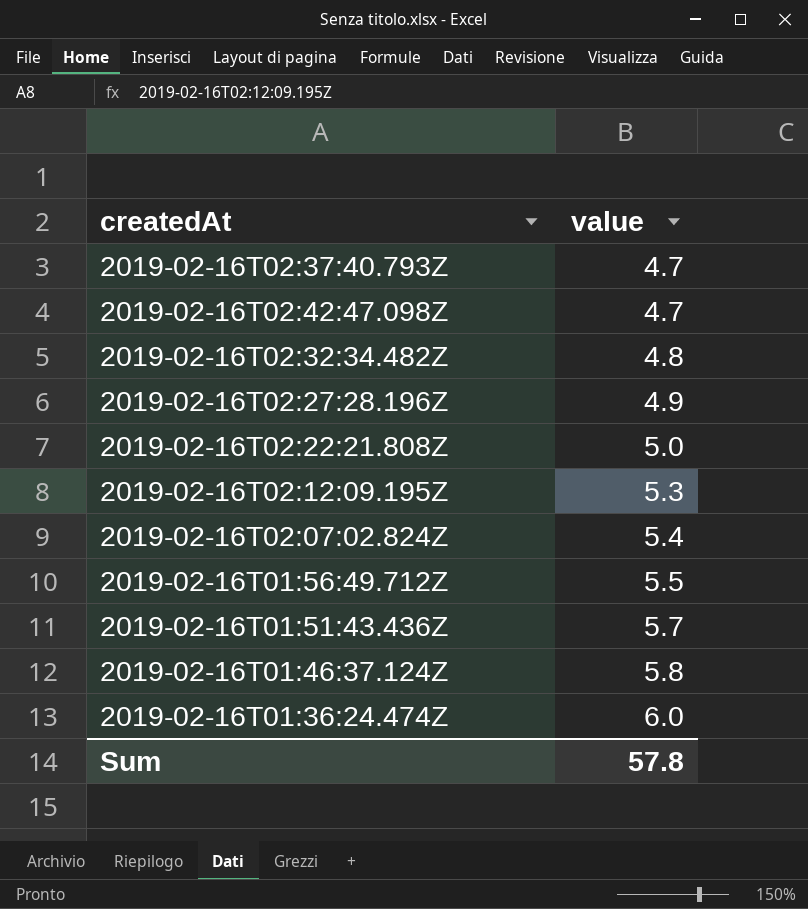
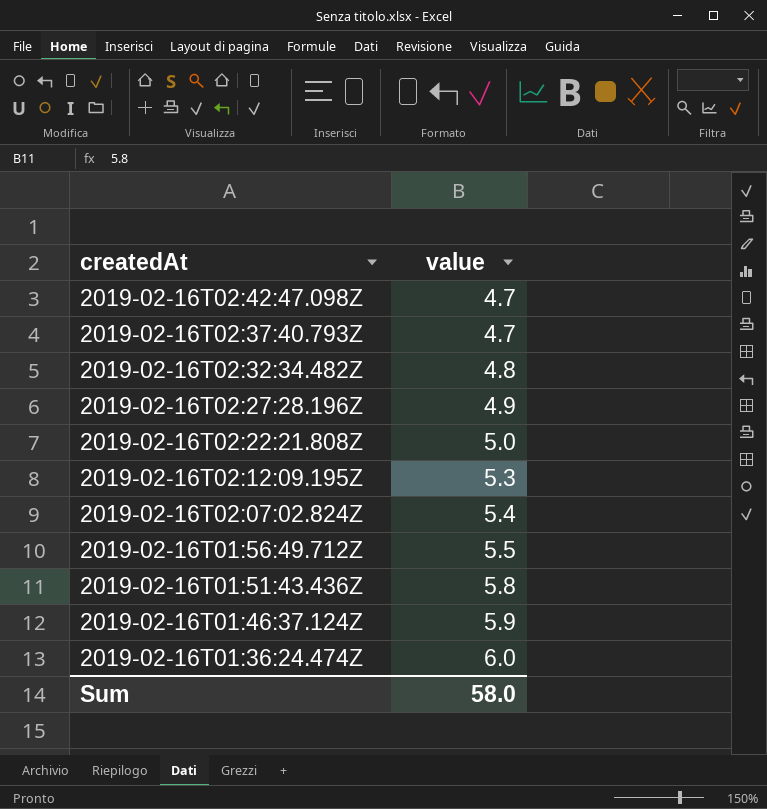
row order: value ascending -> createdAt descending
2019-02-16T01:51:43.436Z | value: 5.7 -> 5.8
2019-02-16T01:46:37.124Z | value: 5.8 -> 5.9
Sum | value: 57.8 -> 58.0

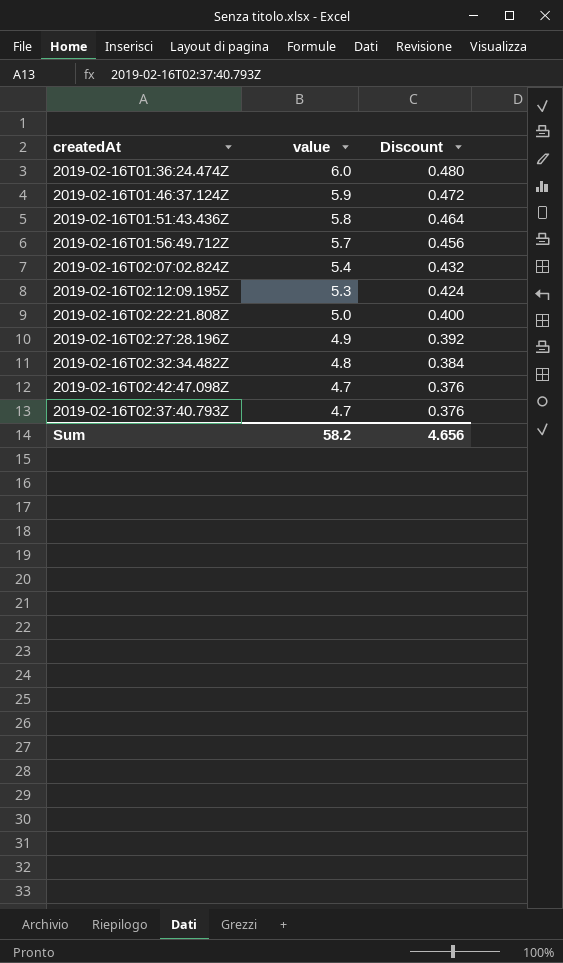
row order: createdAt descending -> value descending
column Discount | formula: none -> [value] * 0.08
2019-02-16T01:56:49.712Z | value: 5.5 -> 5.7
Sum | value: 58.0 -> 58.2

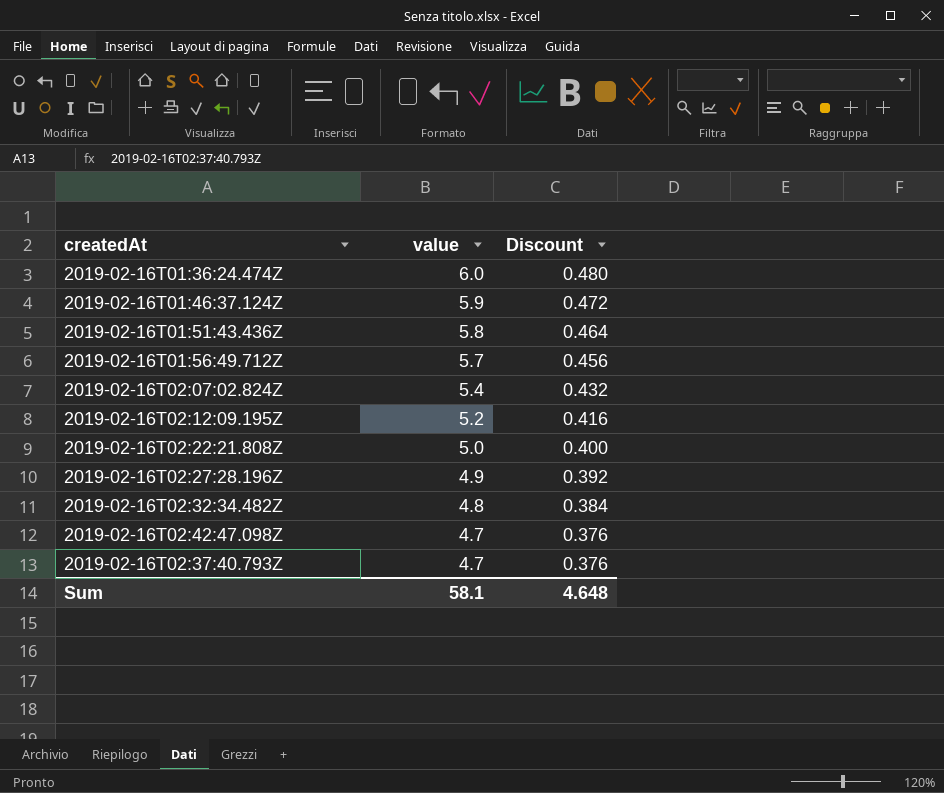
2019-02-16T02:12:09.195Z | value: 5.3 -> 5.2
2019-02-16T02:12:09.195Z | Discount: 0.424 -> 0.416
Sum | value: 58.2 -> 58.1
Sum | Discount: 4.656 -> 4.648

